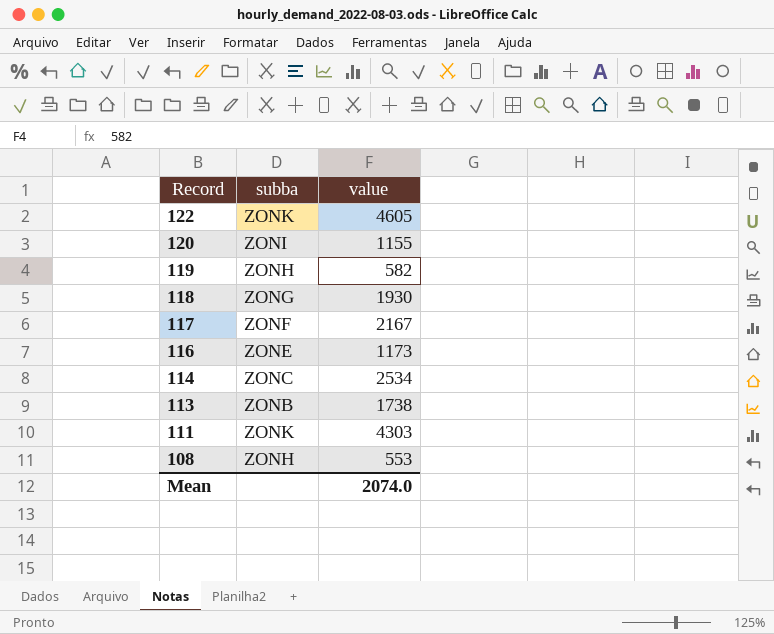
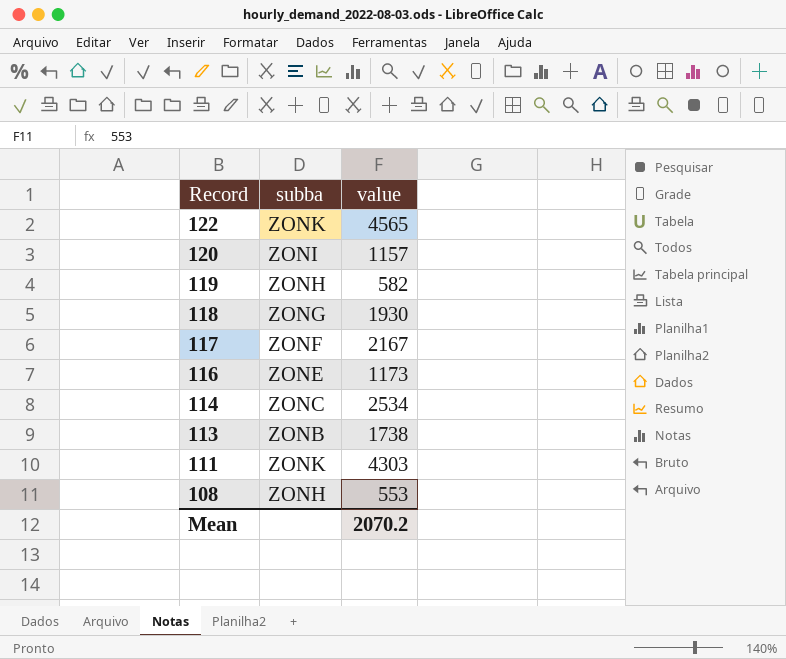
122 | value: 4605 -> 4565
120 | value: 1155 -> 1157
Mean | value: 2074.0 -> 2070.2

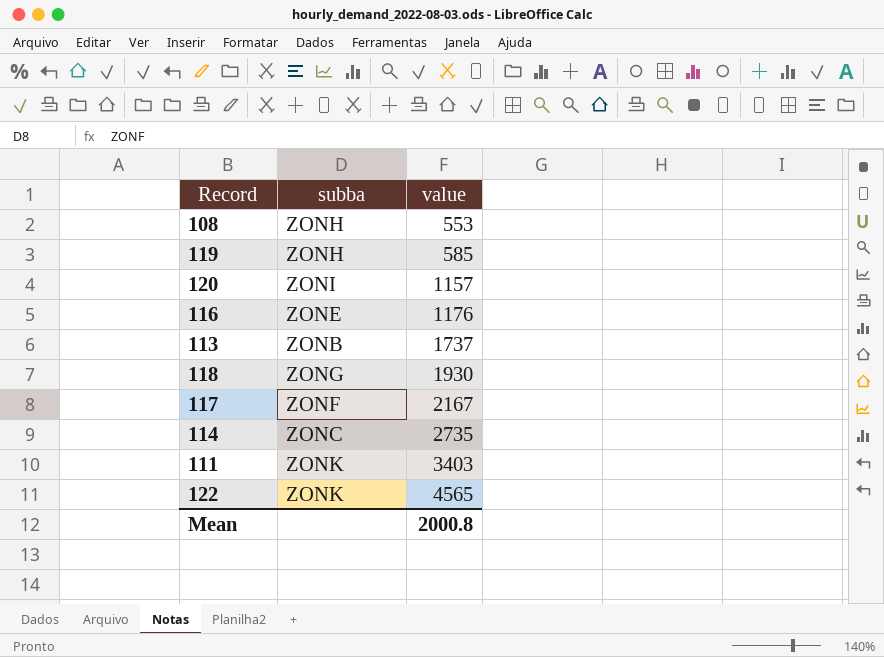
row order: Record descending -> value ascending
119 | value: 582 -> 585
116 | value: 1173 -> 1176
113 | value: 1738 -> 1737
114 | value: 2534 -> 2735
111 | value: 4303 -> 3403
Mean | value: 2070.2 -> 2000.8

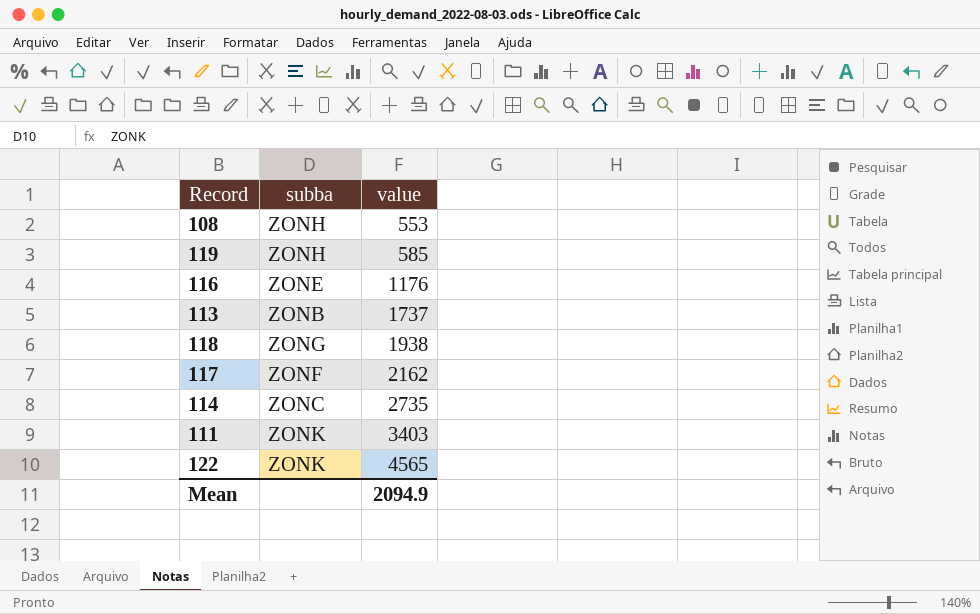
row 120: ZONI | 1157 -> none
118 | value: 1930 -> 1938
117 | value: 2167 -> 2162
Mean | value: 2000.8 -> 2094.9

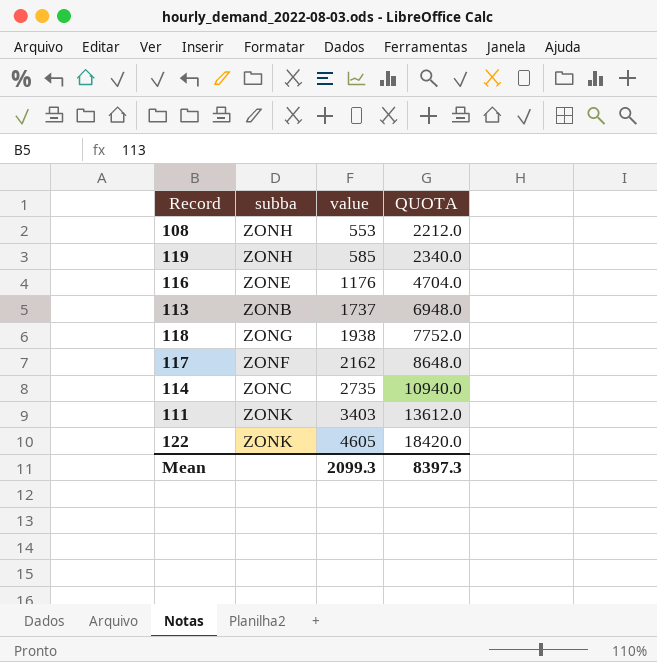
column QUOTA | formula: none -> [value] * 4
122 | value: 4565 -> 4605
Mean | value: 2094.9 -> 2099.3

